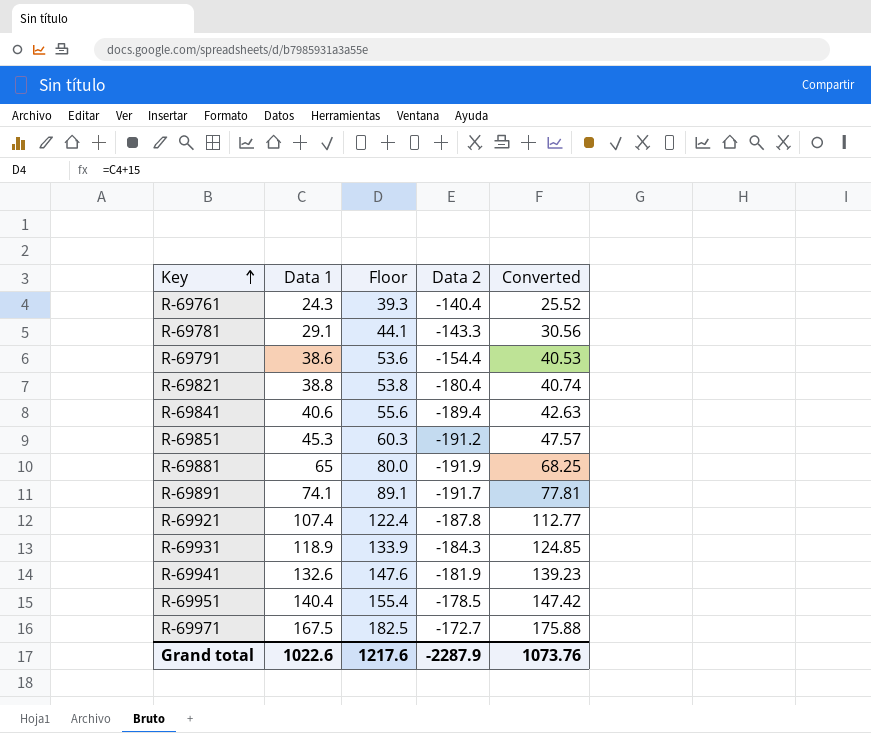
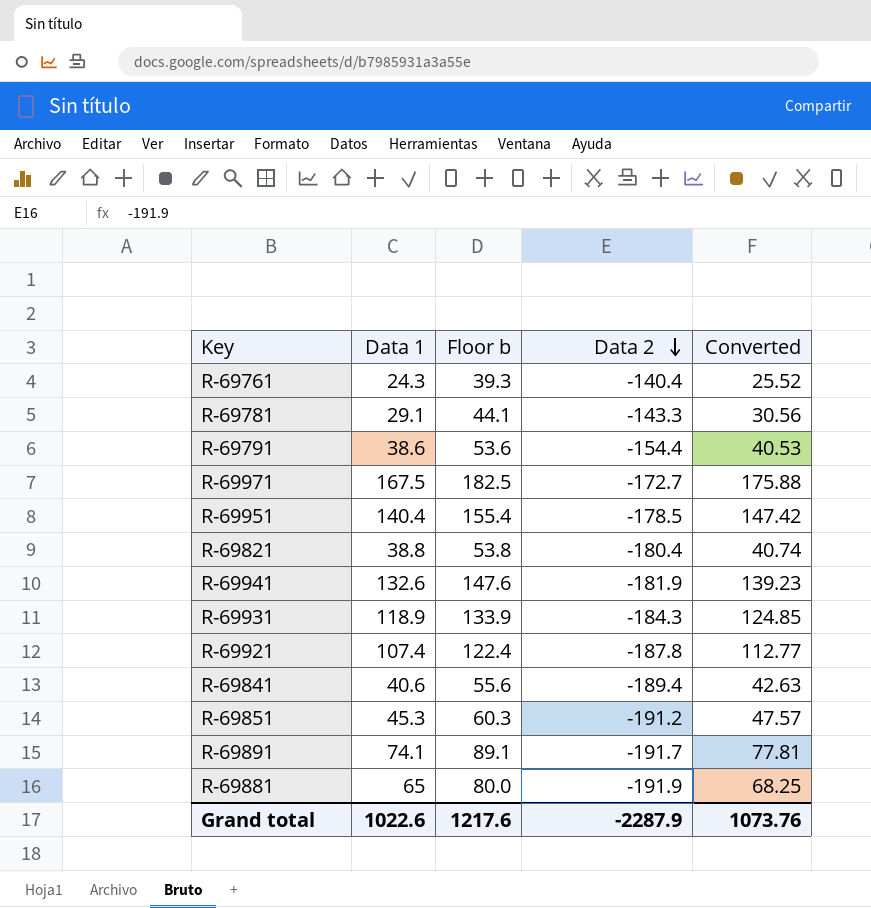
row order: Key ascending -> Data 2 descending
column name: Floor -> Floor b

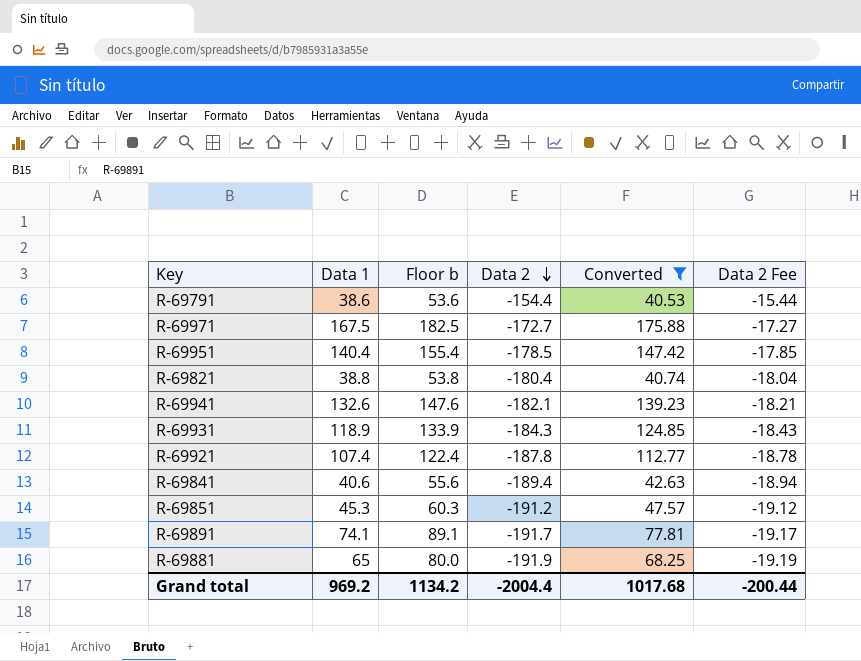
filter: none -> Converted >= 40.53
column Data 2 Fee | formula: none -> [Data 2] * 0.1
R-69941 | Data 2: -181.9 -> -182.1
Grand total | Data 1: 1022.6 -> 969.2
Grand total | Floor b: 1217.6 -> 1134.2
Grand total | Data 2: -2287.9 -> -2004.4
Grand total | Converted: 1073.76 -> 1017.68

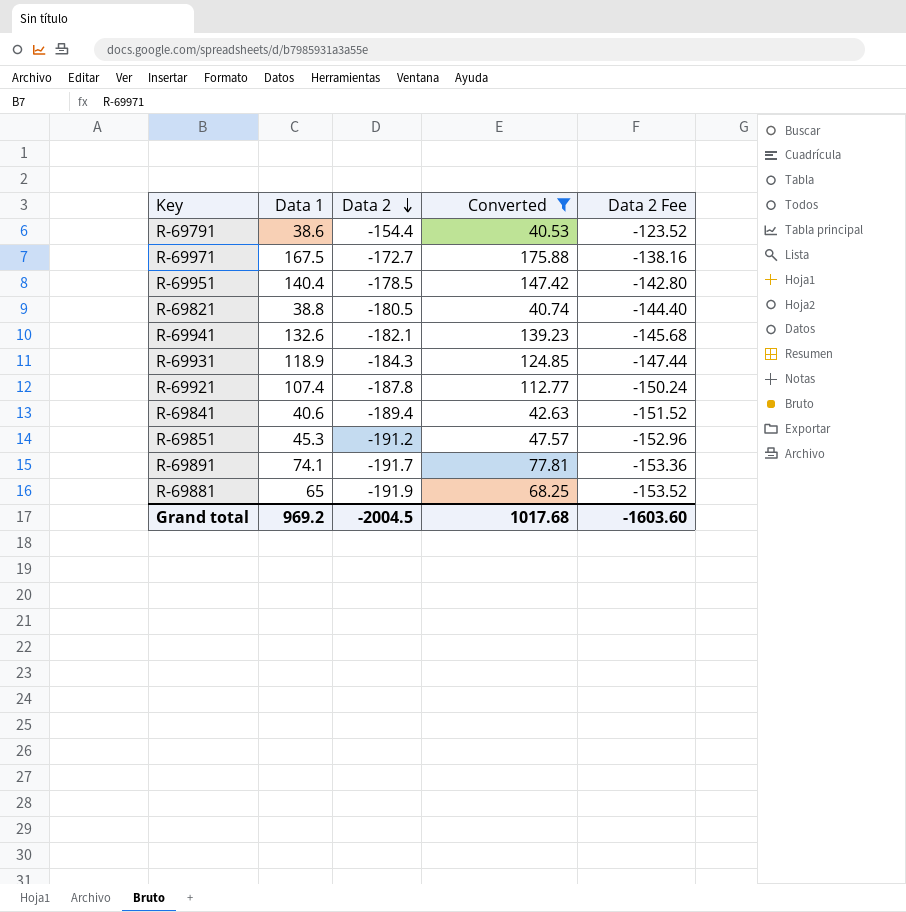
column Floor b | formula: [Data 1] + 15 -> none
column Data 2 Fee | formula: [Data 2] * 0.1 -> [Data 2] * 0.8
R-69821 | Data 2: -180.4 -> -180.5
Grand total | Data 2: -2004.4 -> -2004.5
Grand total | Data 2 Fee: -200.44 -> -1603.60

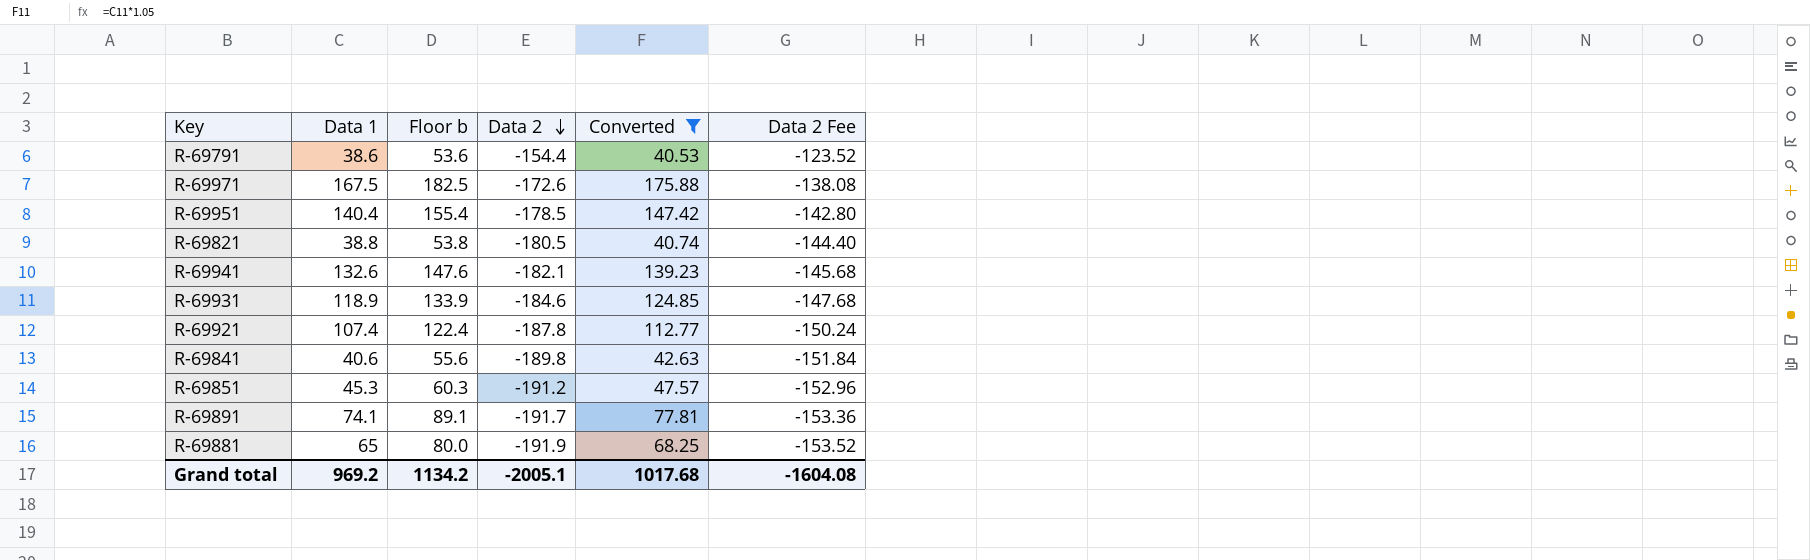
column Floor b | formula: none -> [Data 1] + 15
R-69971 | Data 2: -172.7 -> -172.6
R-69971 | Data 2 Fee: -138.16 -> -138.08
R-69931 | Data 2: -184.3 -> -184.6
R-69931 | Data 2 Fee: -147.44 -> -147.68
R-69841 | Data 2: -189.4 -> -189.8
R-69841 | Data 2 Fee: -151.52 -> -151.84
Grand total | Data 2: -2004.5 -> -2005.1
Grand total | Data 2 Fee: -1603.60 -> -1604.08

